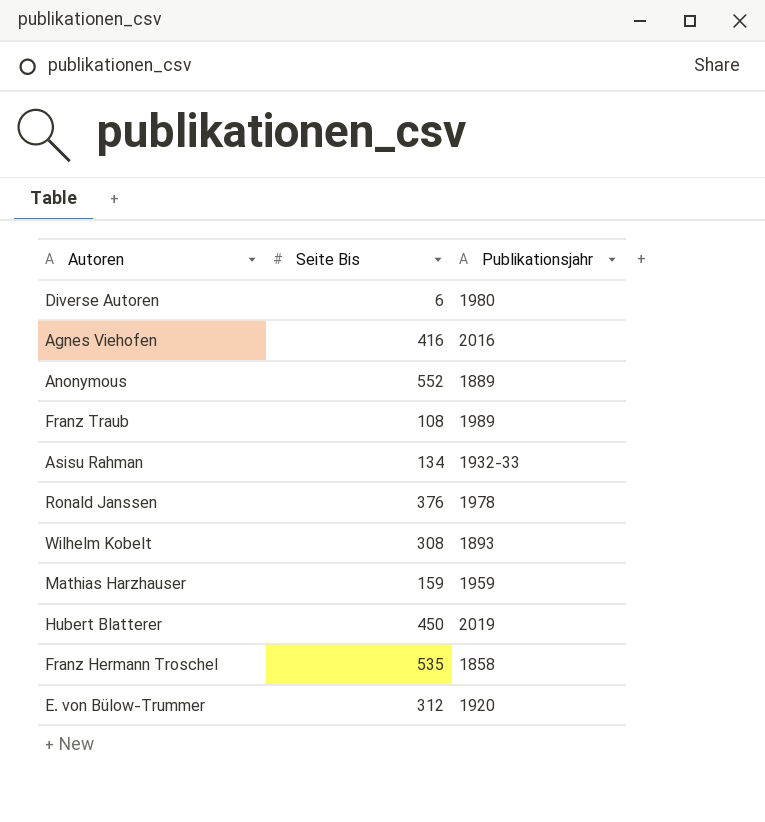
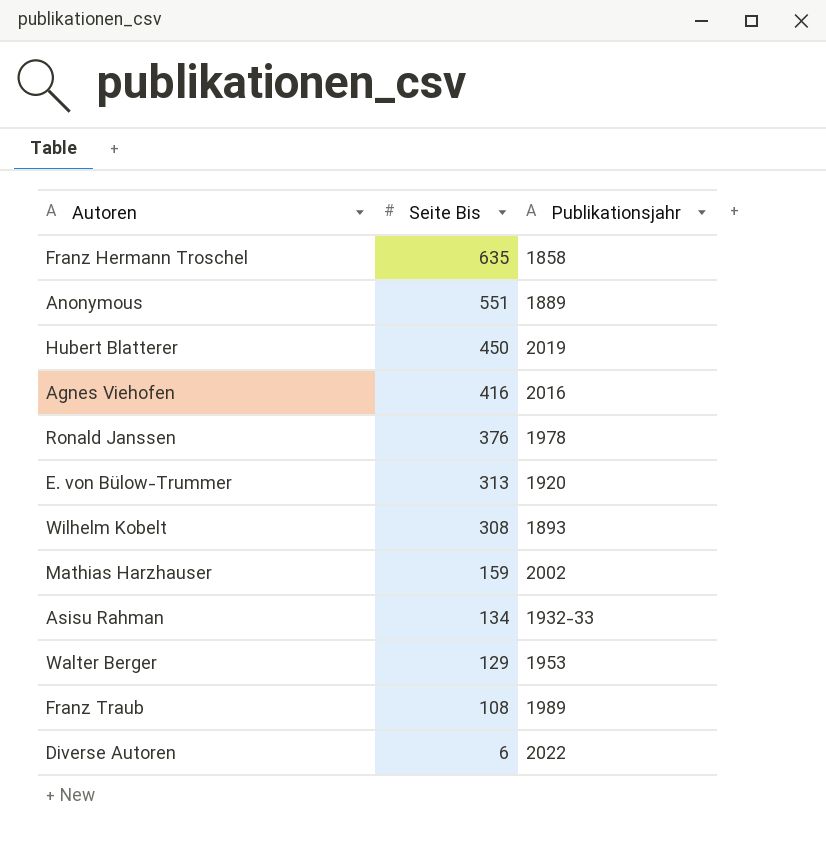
row order: none -> Seite Bis descending
Franz Hermann Troschel | Seite Bis: 535 -> 635
Anonymous | Seite Bis: 552 -> 551
E. von Bülow-Trummer | Seite Bis: 312 -> 313
Mathias Harzhauser | Publikationsjahr: 1959 -> 2002
row Walter Berger: none -> 129 | 1953
Diverse Autoren | Publikationsjahr: 1980 -> 2022

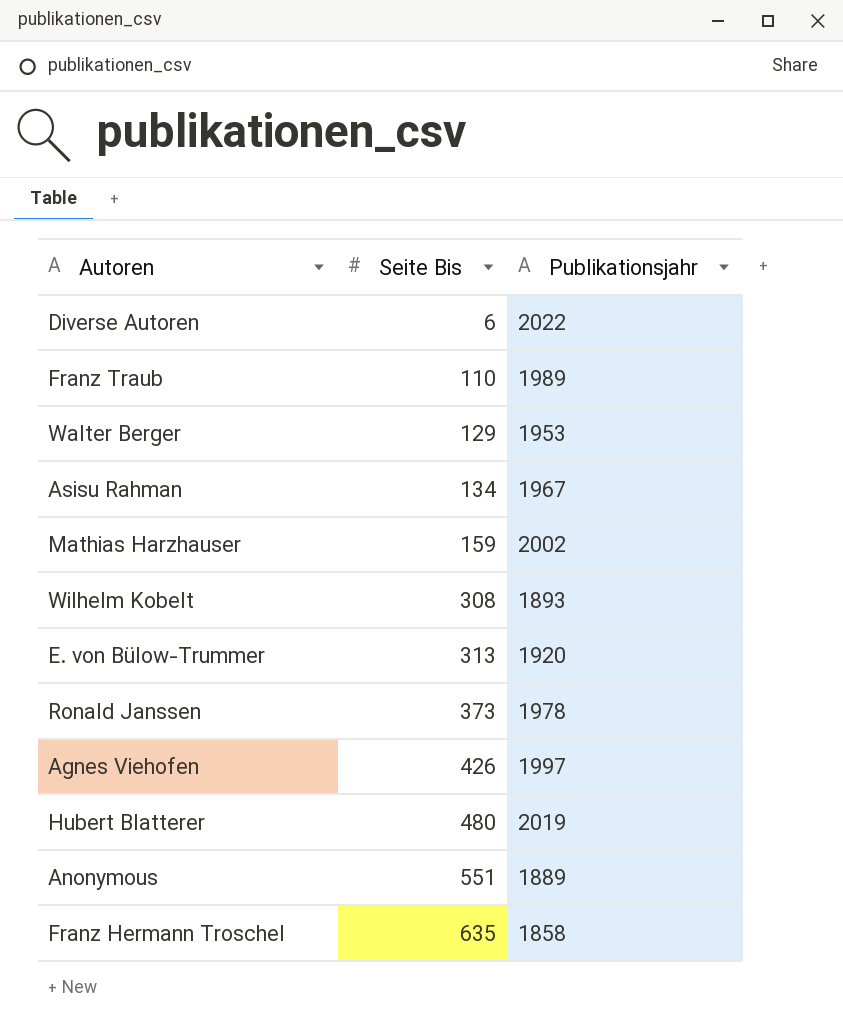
row order: Seite Bis descending -> Seite Bis ascending
Franz Traub | Seite Bis: 108 -> 110
Asisu Rahman | Publikationsjahr: 1932-33 -> 1967
Ronald Janssen | Seite Bis: 376 -> 373
Agnes Viehofen | Seite Bis: 416 -> 426
Agnes Viehofen | Publikationsjahr: 2016 -> 1997
Hubert Blatterer | Seite Bis: 450 -> 480

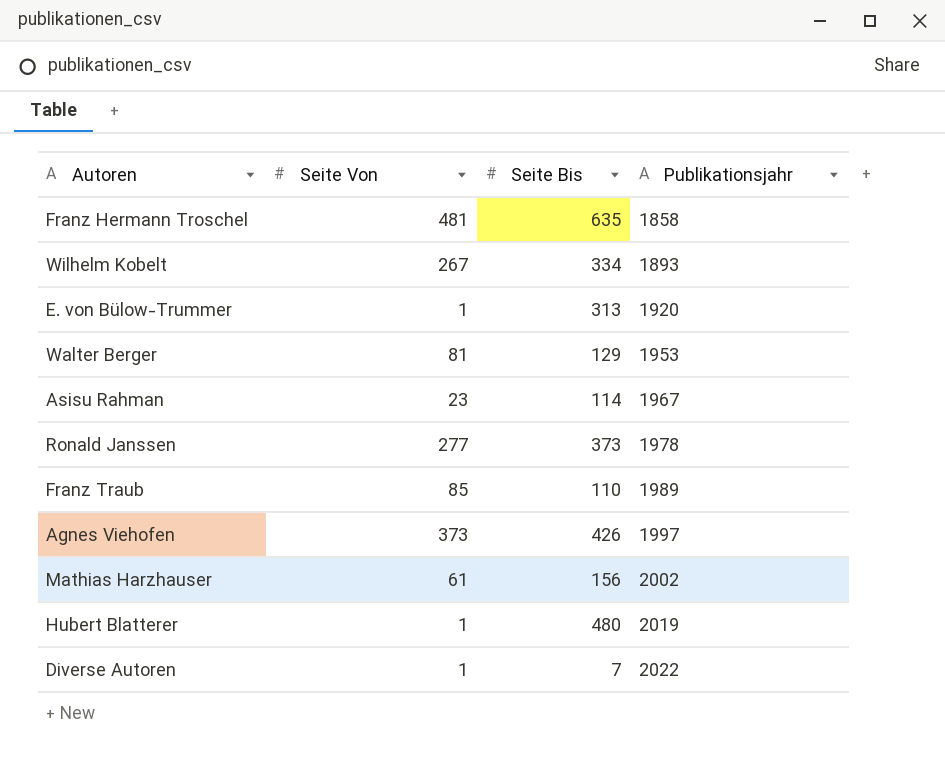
row order: Seite Bis ascending -> Publikationsjahr ascending
column Seite Von | position: none -> 2
row Anonymous: 551 | 1889 -> none
Wilhelm Kobelt | Seite Bis: 308 -> 334
Asisu Rahman | Seite Bis: 134 -> 114
Mathias Harzhauser | Seite Bis: 159 -> 156
Diverse Autoren | Seite Bis: 6 -> 7

